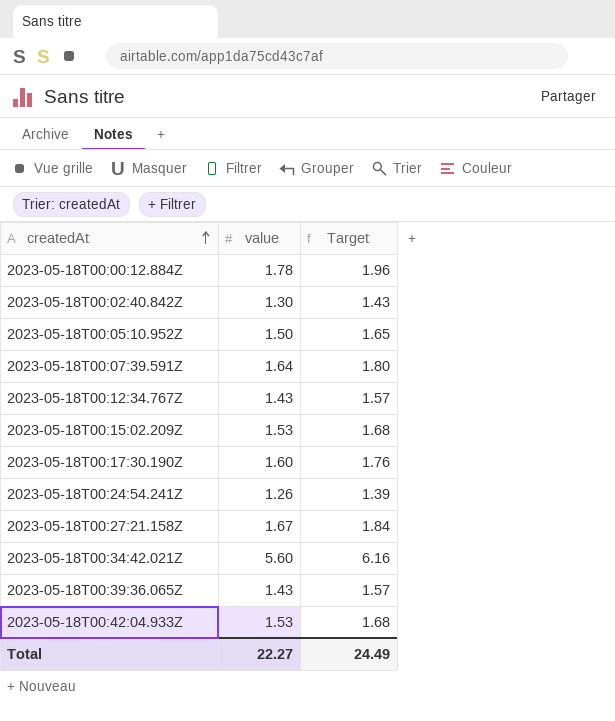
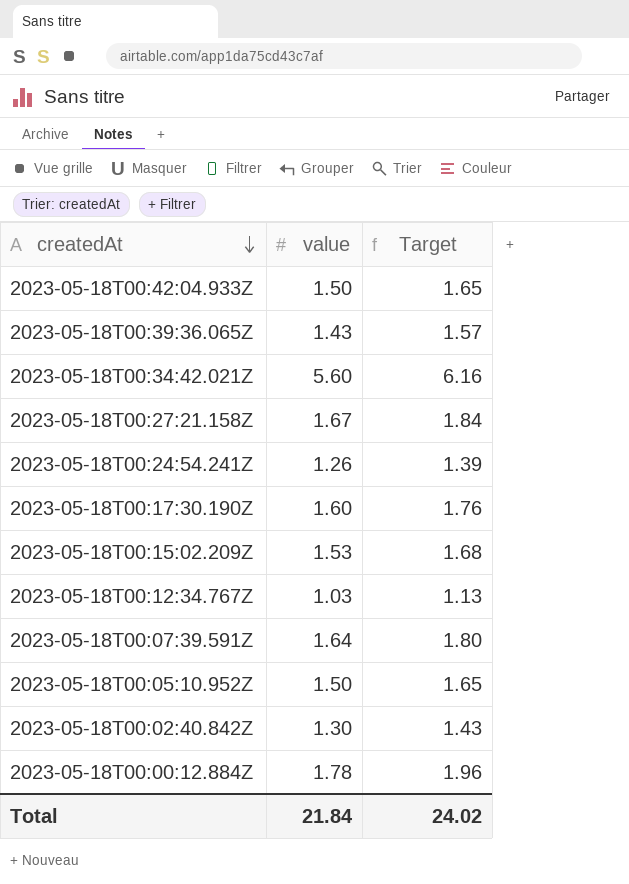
row order: createdAt ascending -> createdAt descending
2023-05-18T00:42:04.933Z | value: 1.53 -> 1.50
2023-05-18T00:42:04.933Z | Target: 1.68 -> 1.65
2023-05-18T00:12:34.767Z | value: 1.43 -> 1.03
2023-05-18T00:12:34.767Z | Target: 1.57 -> 1.13
Total | value: 22.27 -> 21.84
Total | Target: 24.49 -> 24.02

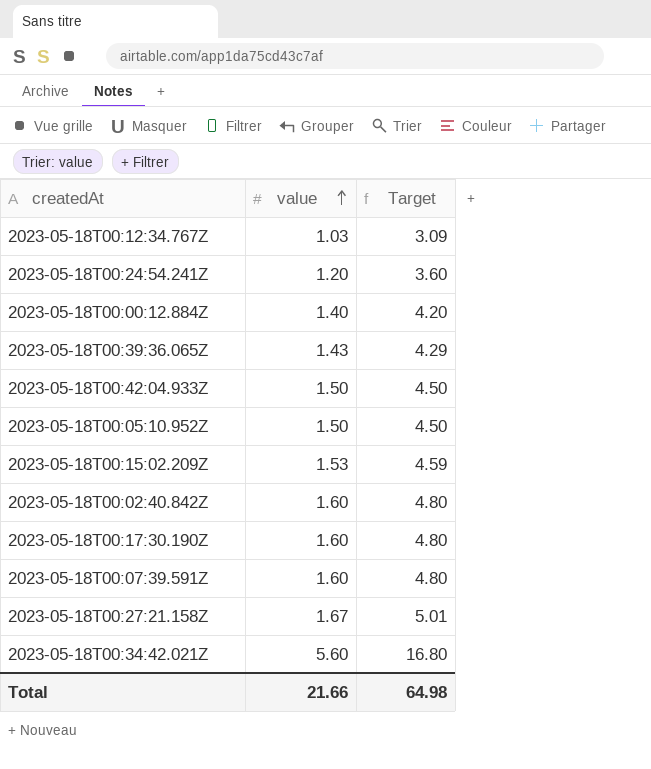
row order: createdAt descending -> value ascending
column Target | formula: [value] * 1.1 -> [value] * 3
2023-05-18T00:24:54.241Z | value: 1.26 -> 1.20
2023-05-18T00:00:12.884Z | value: 1.78 -> 1.40
2023-05-18T00:02:40.842Z | value: 1.30 -> 1.60
2023-05-18T00:07:39.591Z | value: 1.64 -> 1.60
Total | value: 21.84 -> 21.66
Total | Target: 24.02 -> 64.98

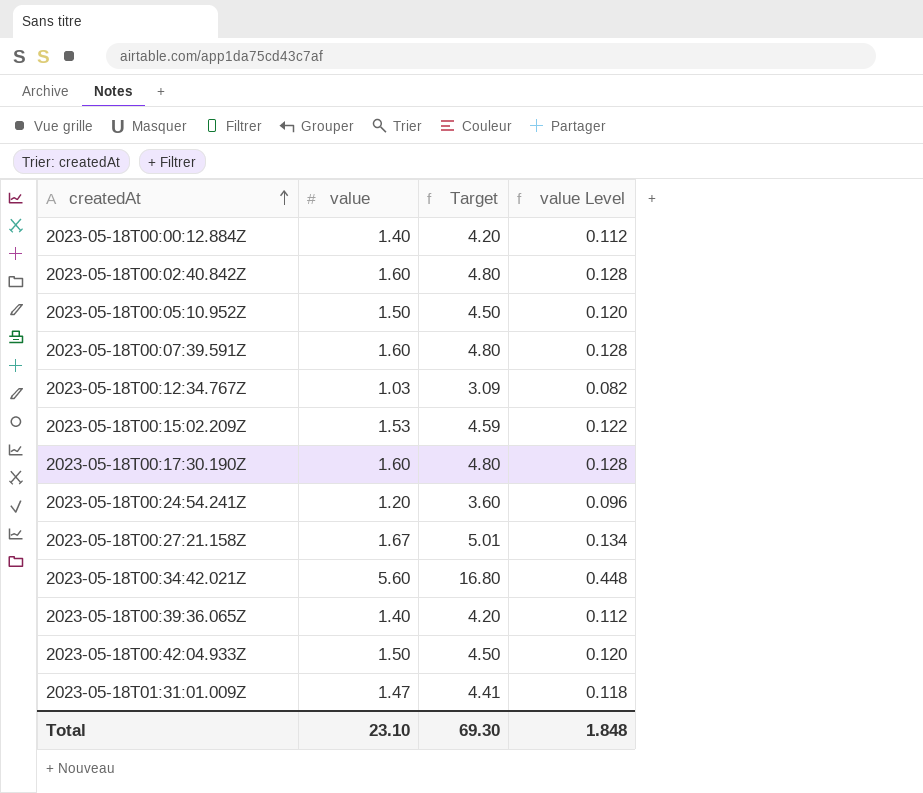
row order: value ascending -> createdAt ascending
column value Level | formula: none -> [value] * 0.08
2023-05-18T00:39:36.065Z | value: 1.43 -> 1.40
2023-05-18T00:39:36.065Z | Target: 4.29 -> 4.20
row 2023-05-18T01:31:01.009Z: none -> 1.47 | 4.41 | 0.118
Total | value: 21.66 -> 23.10
Total | Target: 64.98 -> 69.30

